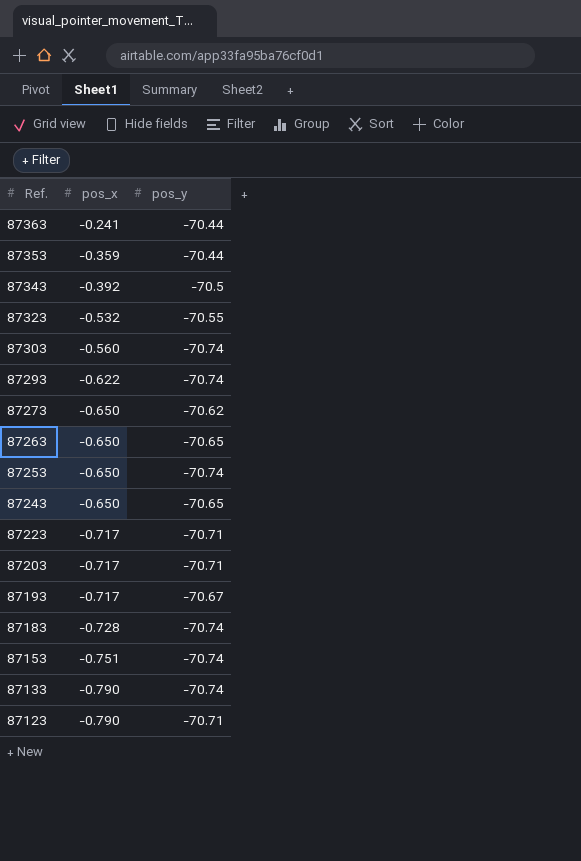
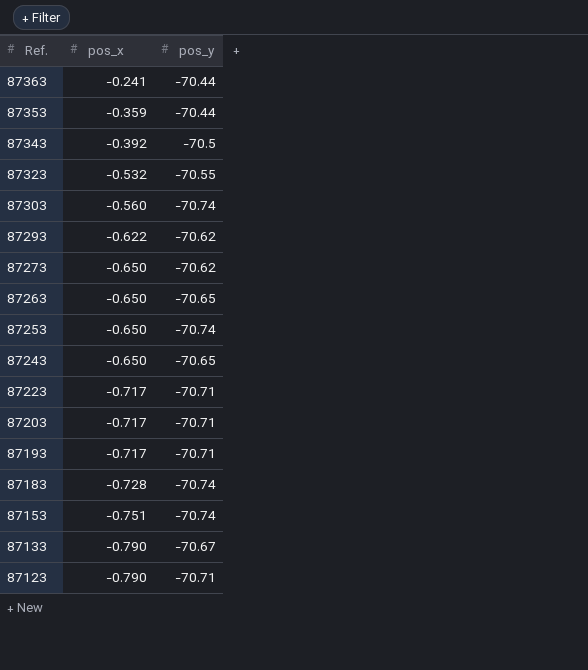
87293 | pos_y: -70.74 -> -70.62
87193 | pos_y: -70.67 -> -70.71
87133 | pos_y: -70.74 -> -70.67

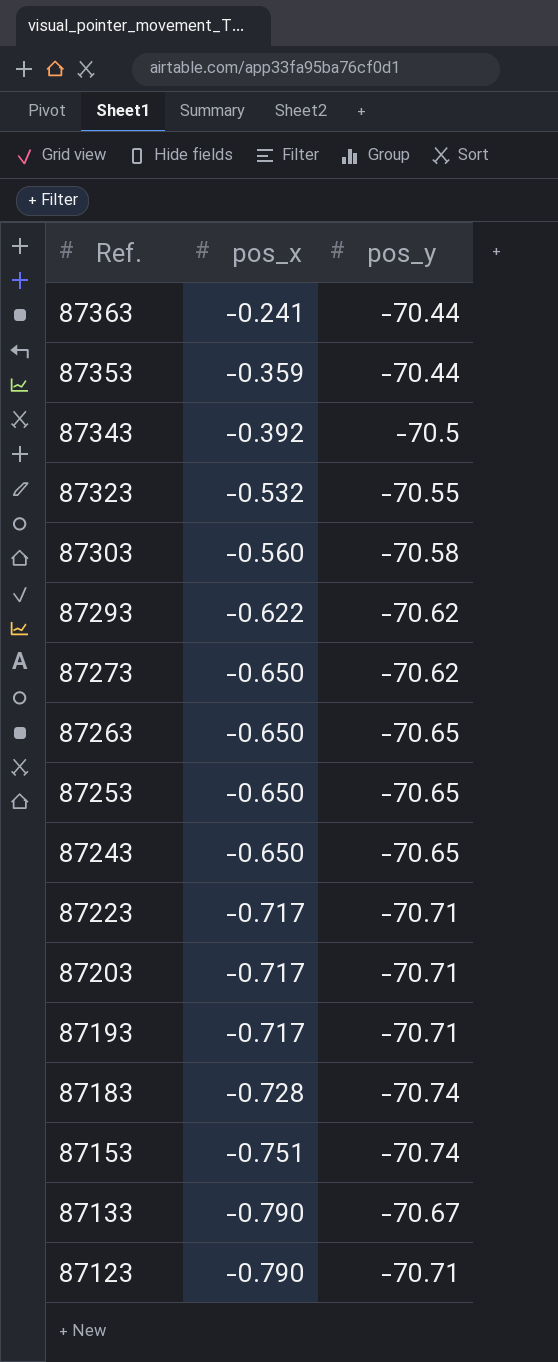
87303 | pos_y: -70.74 -> -70.58
87253 | pos_y: -70.74 -> -70.65

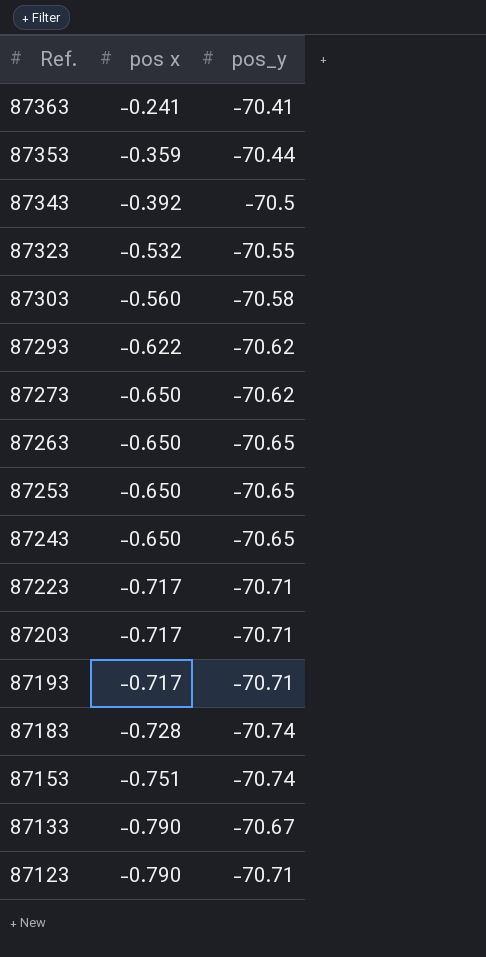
column name: pos_x -> pos x
87363 | pos_y: -70.44 -> -70.41

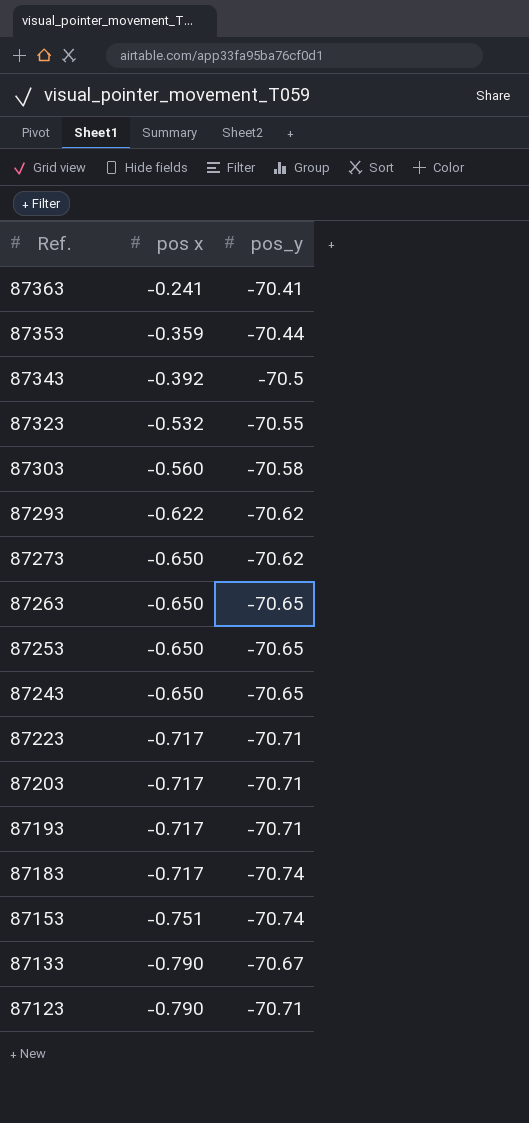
87183 | pos x: -0.728 -> -0.717

